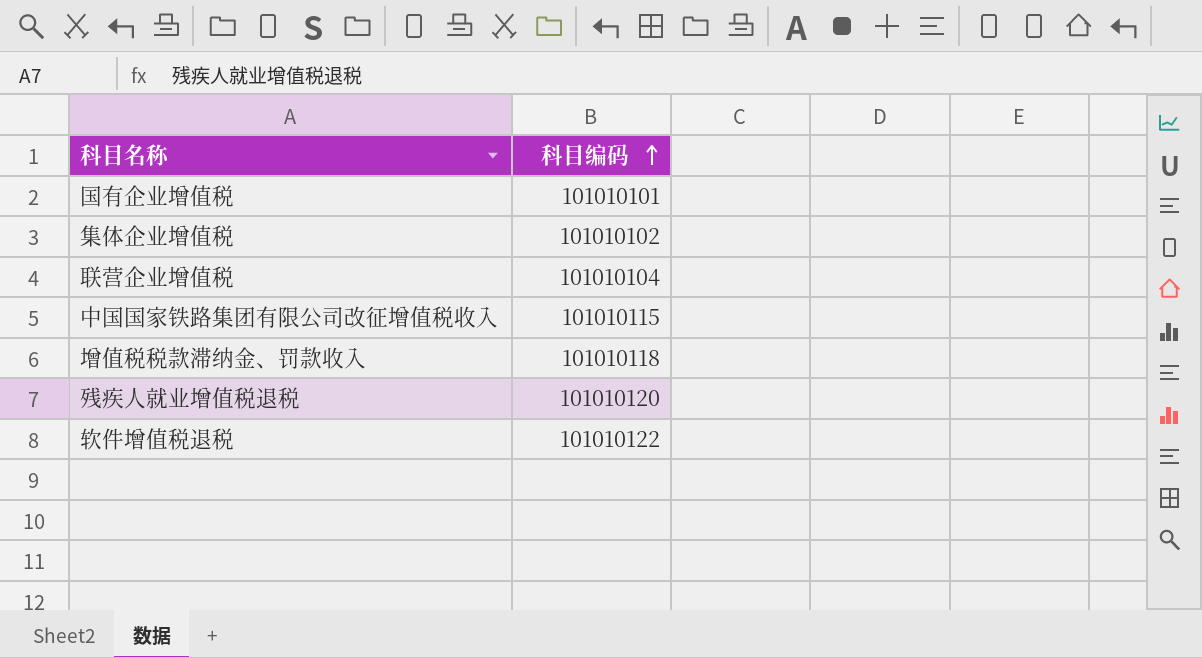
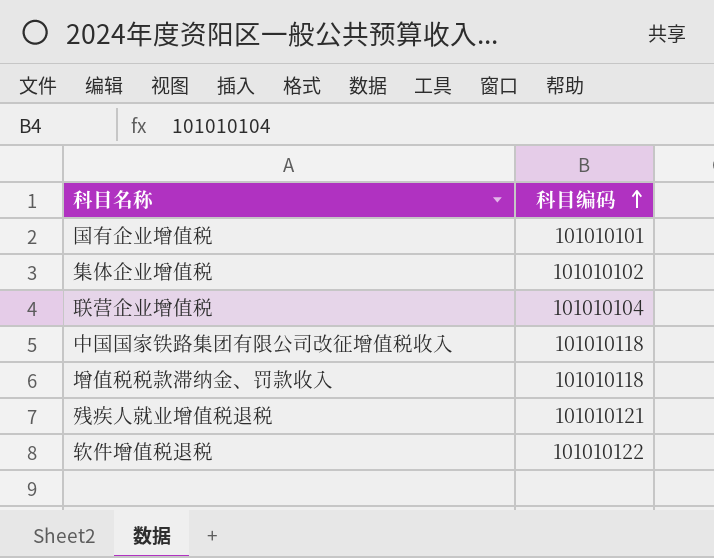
中国国家铁路集团有限公司改征增值税收入 | 科目编码: 101010115 -> 101010118
残疾人就业增值税退税 | 科目编码: 101010120 -> 101010121

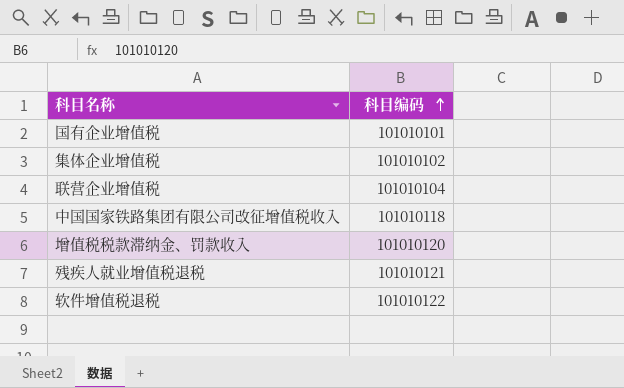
增值税税款滞纳金、罚款收入 | 科目编码: 101010118 -> 101010120

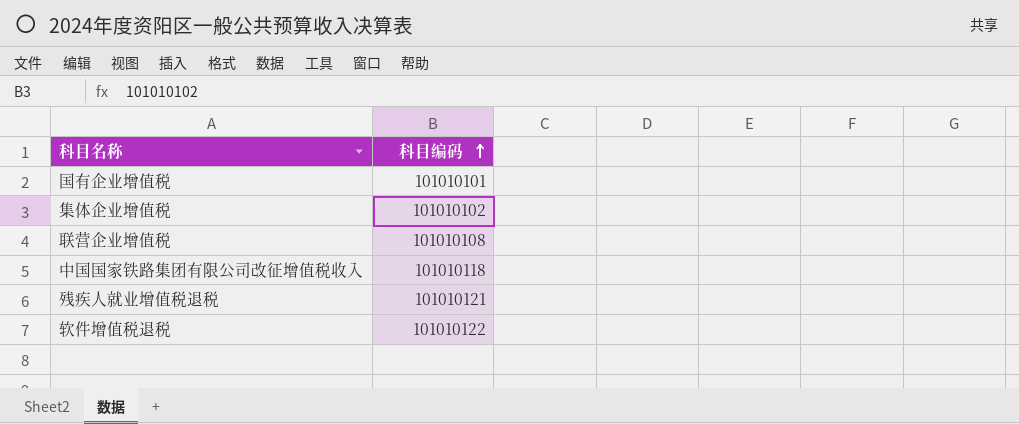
row 增值税税款滞纳金、罚款收入: 101010120 -> none
联营企业增值税 | 科目编码: 101010104 -> 101010108

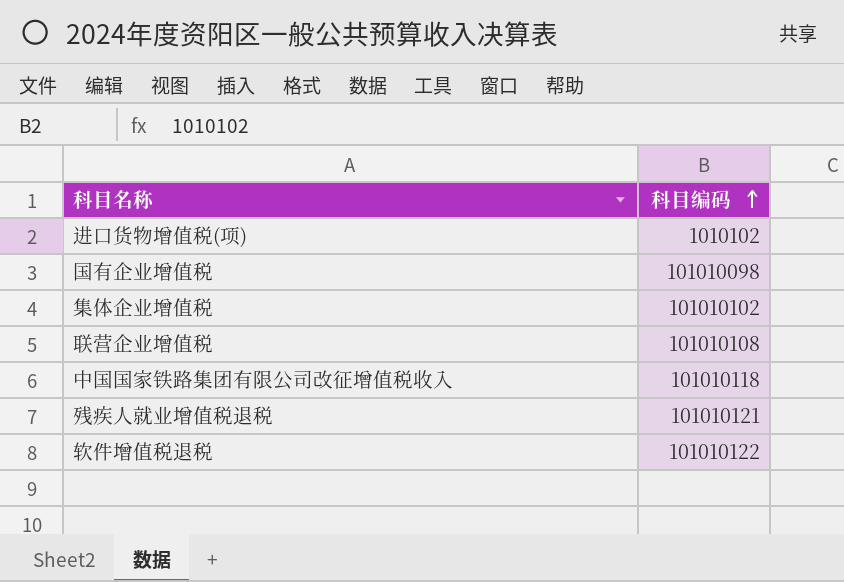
row 进口货物增值税(项): none -> 1010102
国有企业增值税 | 科目编码: 101010101 -> 101010098

